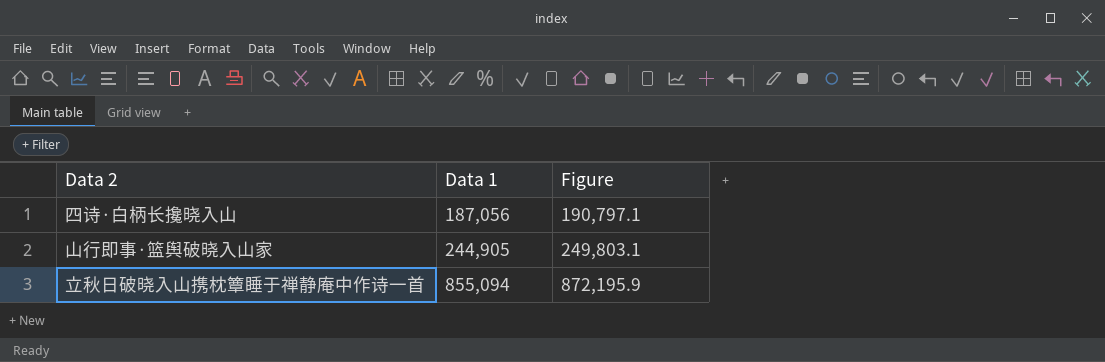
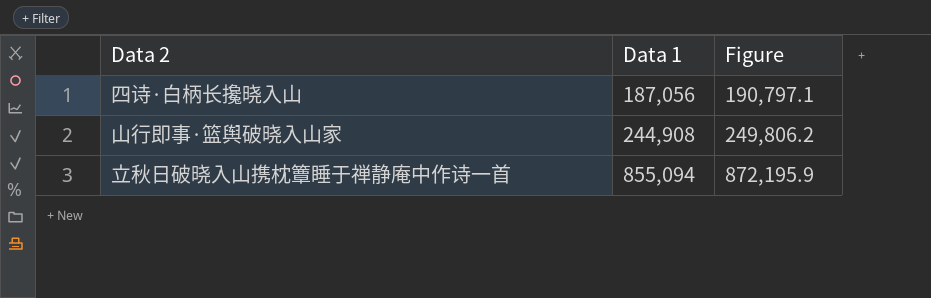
山行即事·篮舆破晓入山家 | Data 1: 244,905 -> 244,908
山行即事·篮舆破晓入山家 | Figure: 249,803.1 -> 249,806.2

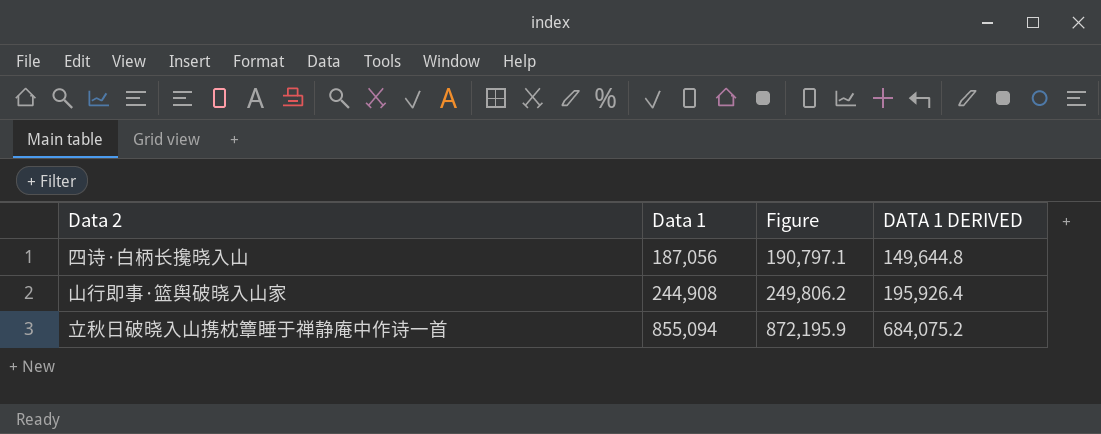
column DATA 1 DERIVED | formula: none -> [Data 1] * 0.8

